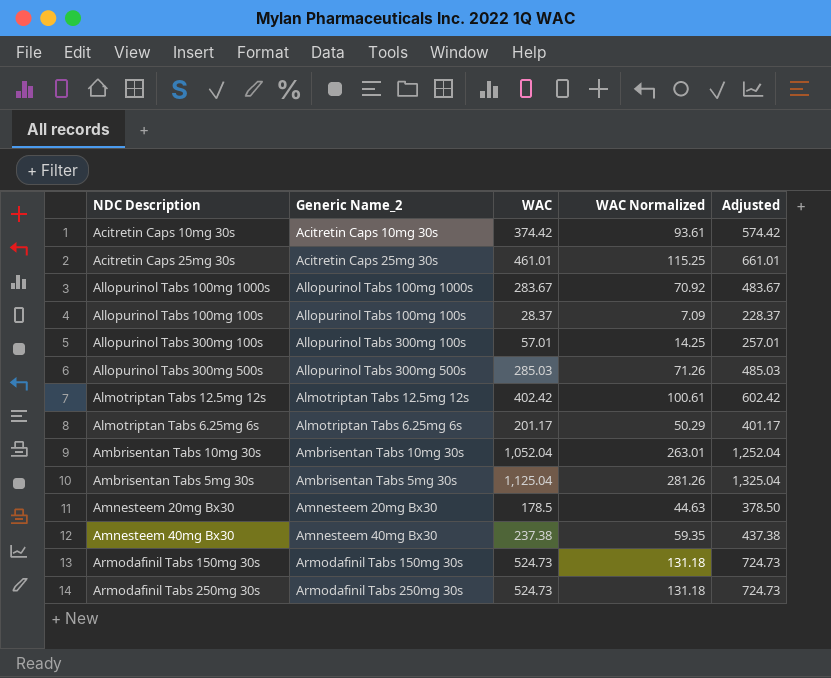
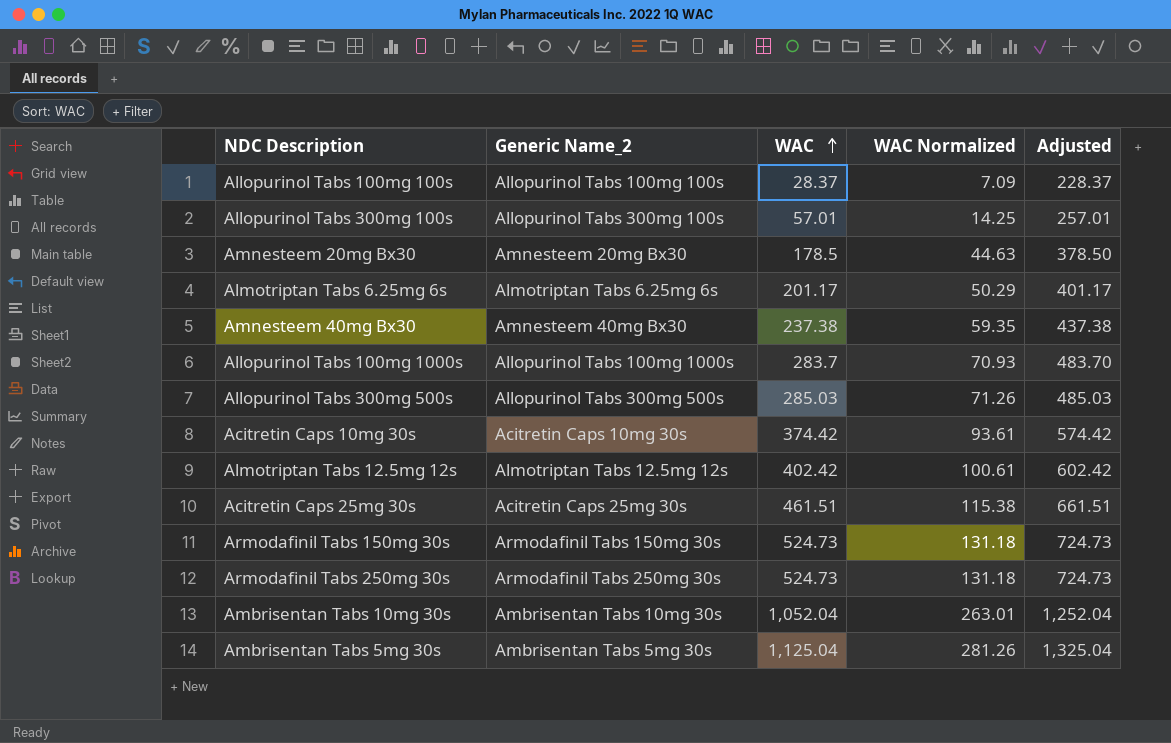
row order: none -> WAC ascending
Allopurinol Tabs 100mg 1000s | WAC: 283.67 -> 283.7
Allopurinol Tabs 100mg 1000s | WAC Normalized: 70.92 -> 70.93
Allopurinol Tabs 100mg 1000s | Adjusted: 483.67 -> 483.70
Acitretin Caps 25mg 30s | WAC: 461.01 -> 461.51
Acitretin Caps 25mg 30s | WAC Normalized: 115.25 -> 115.38
Acitretin Caps 25mg 30s | Adjusted: 661.01 -> 661.51

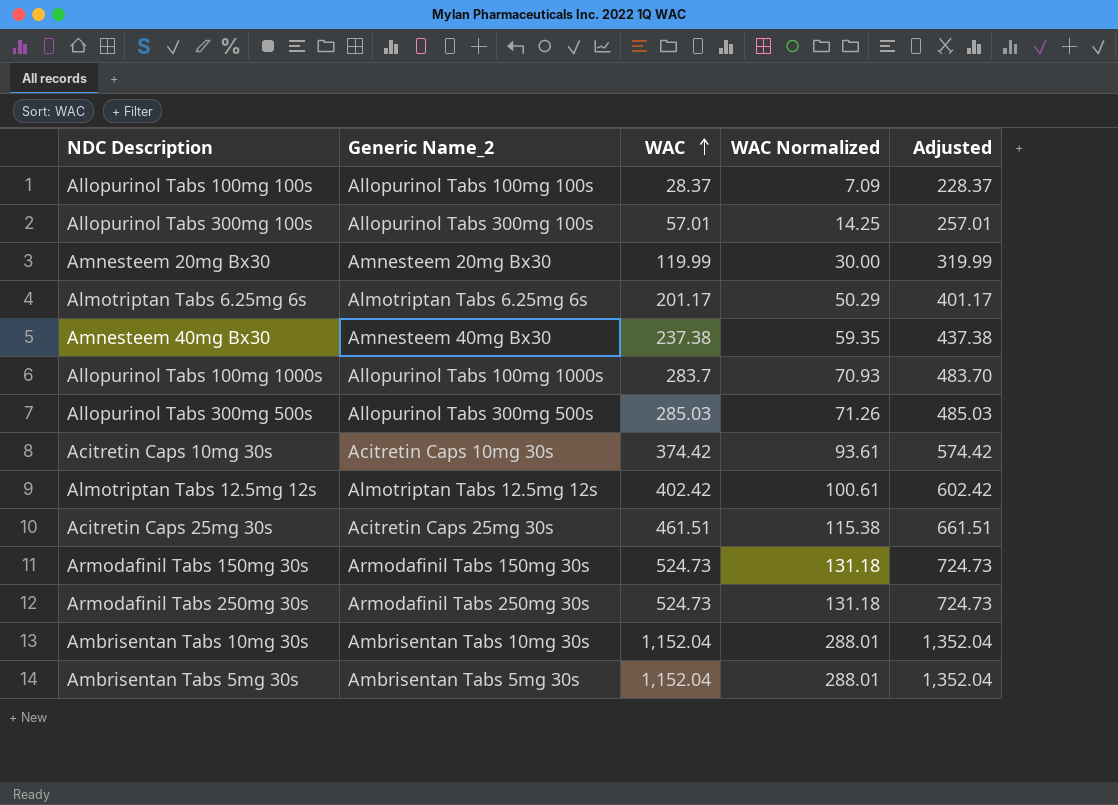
Amnesteem 20mg Bx30 | WAC: 178.5 -> 119.99
Amnesteem 20mg Bx30 | WAC Normalized: 44.63 -> 30.00
Amnesteem 20mg Bx30 | Adjusted: 378.50 -> 319.99
Ambrisentan Tabs 10mg 30s | WAC: 1,052.04 -> 1,152.04
Ambrisentan Tabs 10mg 30s | WAC Normalized: 263.01 -> 288.01
Ambrisentan Tabs 10mg 30s | Adjusted: 1,252.04 -> 1,352.04
Ambrisentan Tabs 5mg 30s | WAC: 1,125.04 -> 1,152.04
Ambrisentan Tabs 5mg 30s | WAC Normalized: 281.26 -> 288.01
Ambrisentan Tabs 5mg 30s | Adjusted: 1,325.04 -> 1,352.04

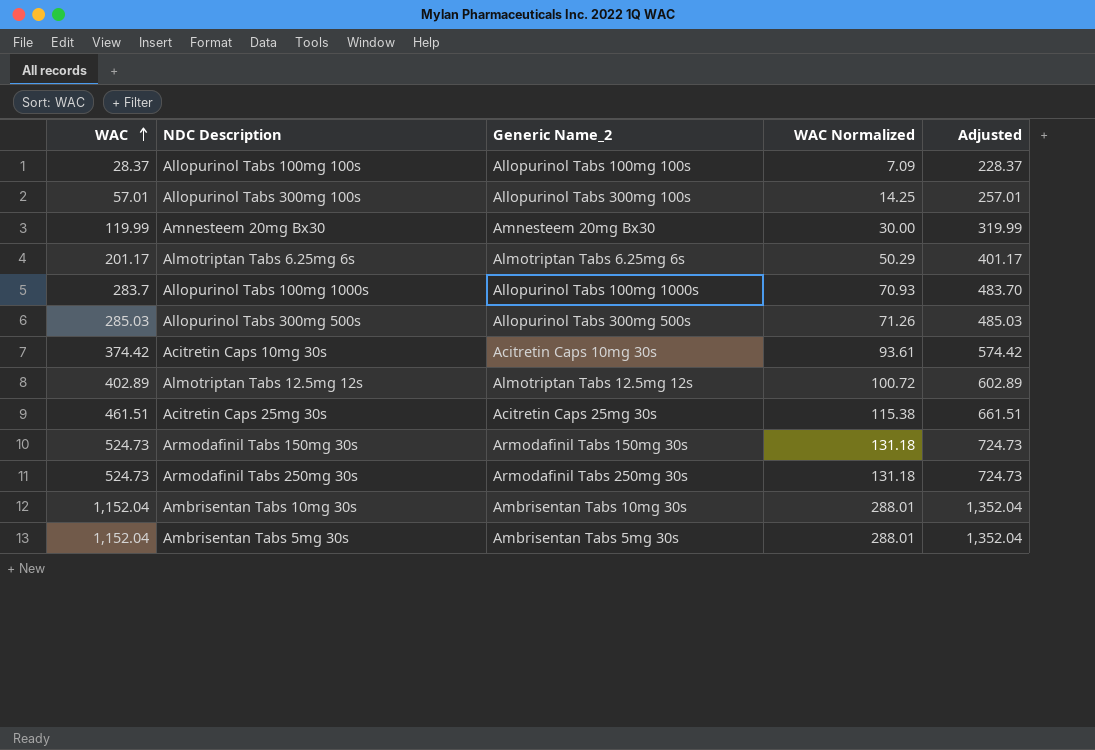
column WAC | position: 3 -> 1
row Amnesteem 40mg Bx30: Amnesteem 40mg Bx30 | 237.38 | 59.35 | 437.38 -> none
Almotriptan Tabs 12.5mg 12s | WAC: 402.42 -> 402.89
Almotriptan Tabs 12.5mg 12s | WAC Normalized: 100.61 -> 100.72
Almotriptan Tabs 12.5mg 12s | Adjusted: 602.42 -> 602.89

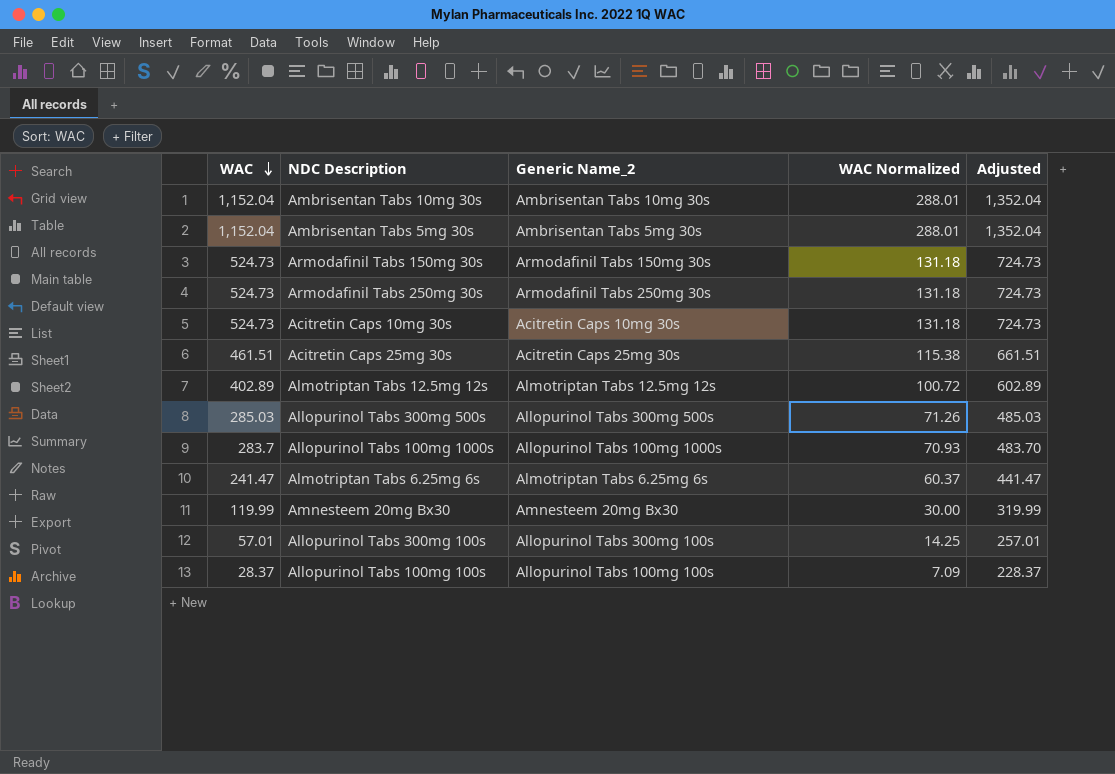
row order: WAC ascending -> WAC descending
Acitretin Caps 10mg 30s | WAC: 374.42 -> 524.73
Acitretin Caps 10mg 30s | WAC Normalized: 93.61 -> 131.18
Acitretin Caps 10mg 30s | Adjusted: 574.42 -> 724.73
Almotriptan Tabs 6.25mg 6s | WAC: 201.17 -> 241.47
Almotriptan Tabs 6.25mg 6s | WAC Normalized: 50.29 -> 60.37
Almotriptan Tabs 6.25mg 6s | Adjusted: 401.17 -> 441.47

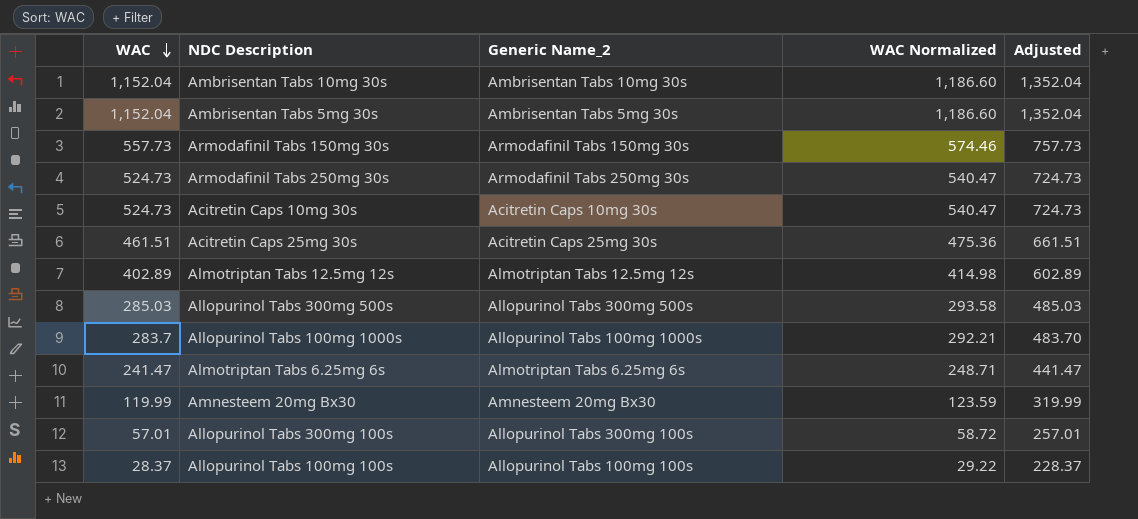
column WAC Normalized | formula: [WAC] * 0.25 -> [WAC] * 1.03
Armodafinil Tabs 150mg 30s | WAC: 524.73 -> 557.73
Armodafinil Tabs 150mg 30s | Adjusted: 724.73 -> 757.73

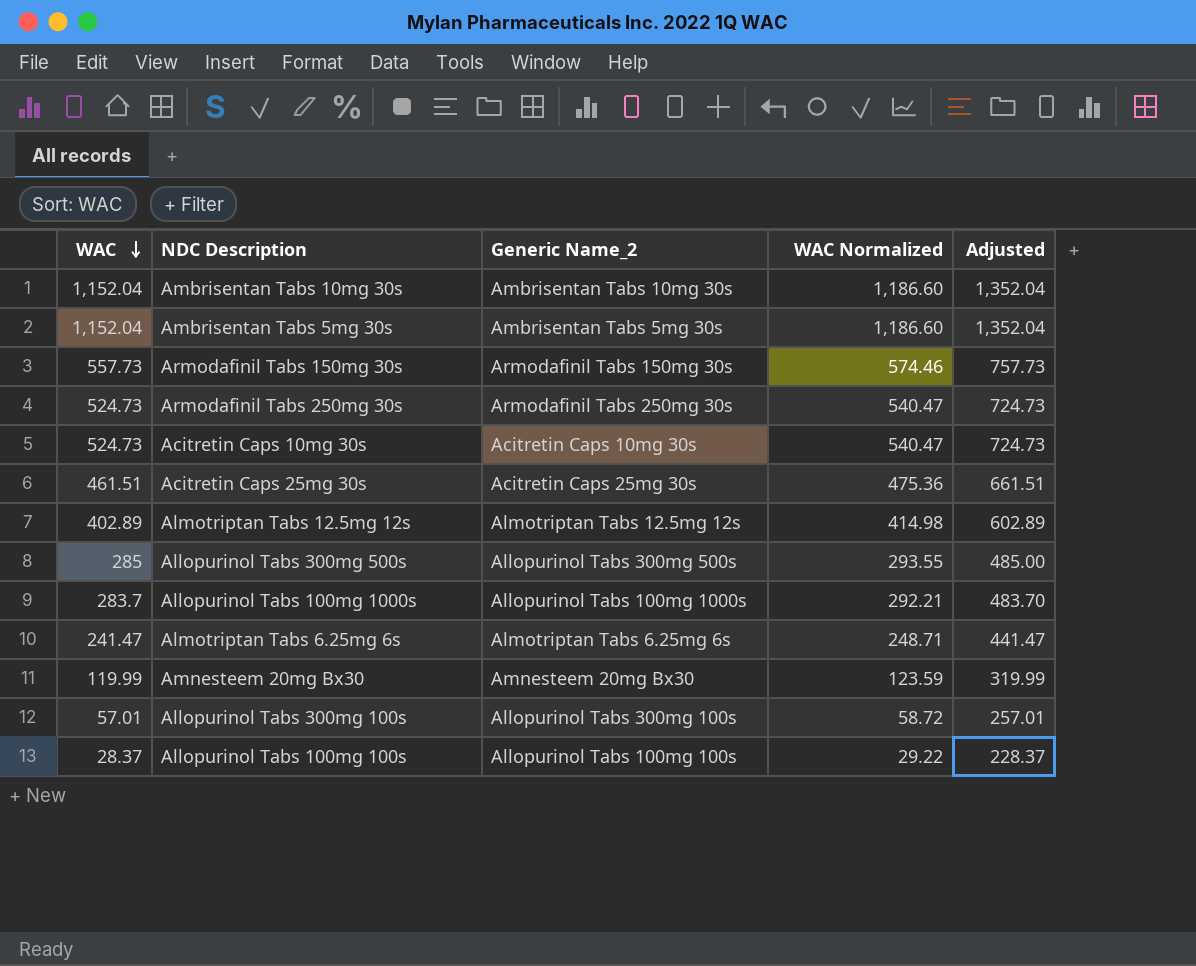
Allopurinol Tabs 300mg 500s | WAC: 285.03 -> 285
Allopurinol Tabs 300mg 500s | WAC Normalized: 293.58 -> 293.55
Allopurinol Tabs 300mg 500s | Adjusted: 485.03 -> 485.00

